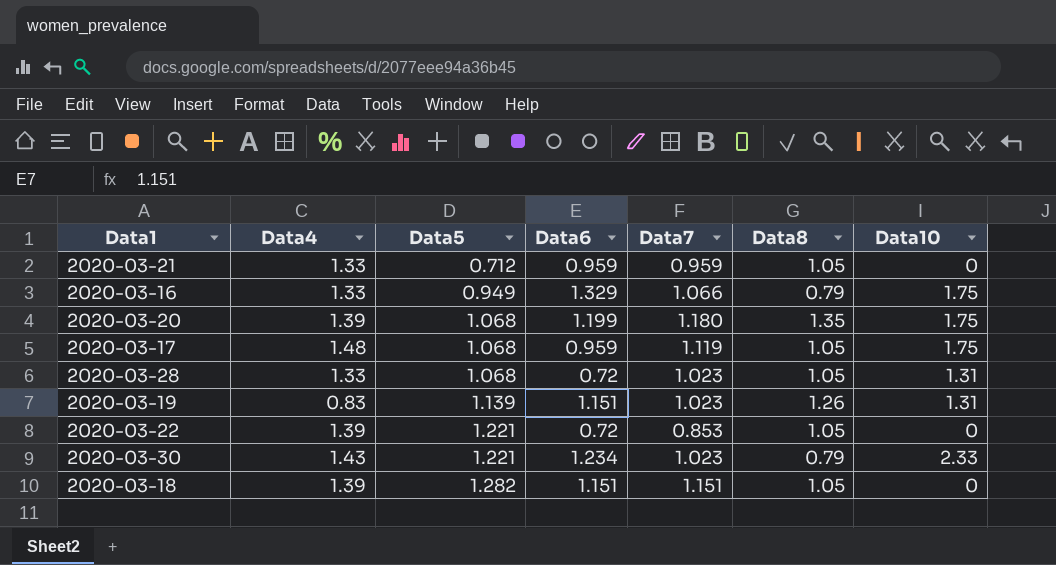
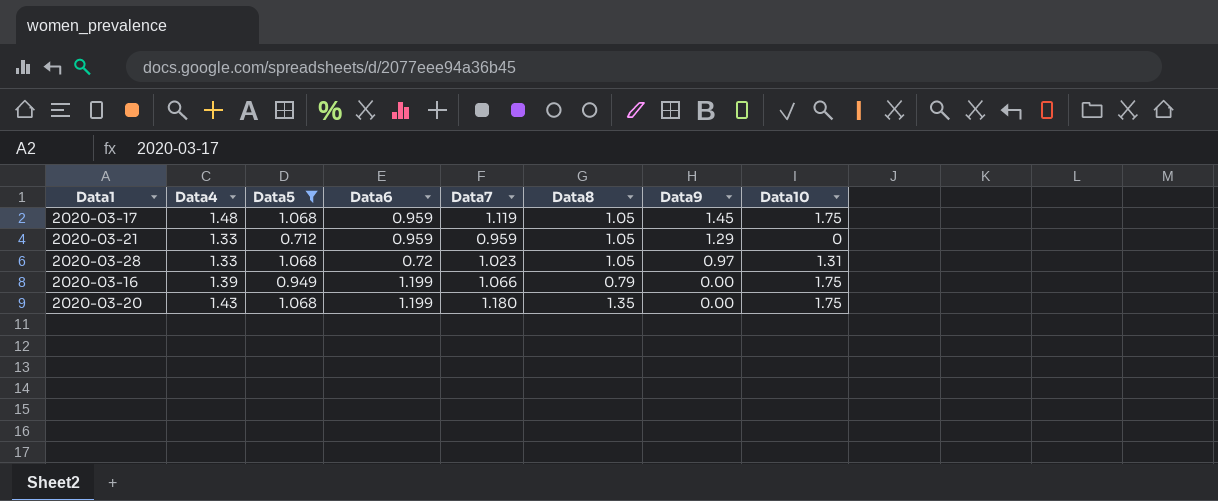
filter: none -> Data5 <= 1.068
row order: Data5 ascending -> Data9 descending
column Data9 | position: none -> 7
2020-03-16 | Data4: 1.33 -> 1.39
2020-03-16 | Data6: 1.329 -> 1.199
2020-03-20 | Data4: 1.39 -> 1.43

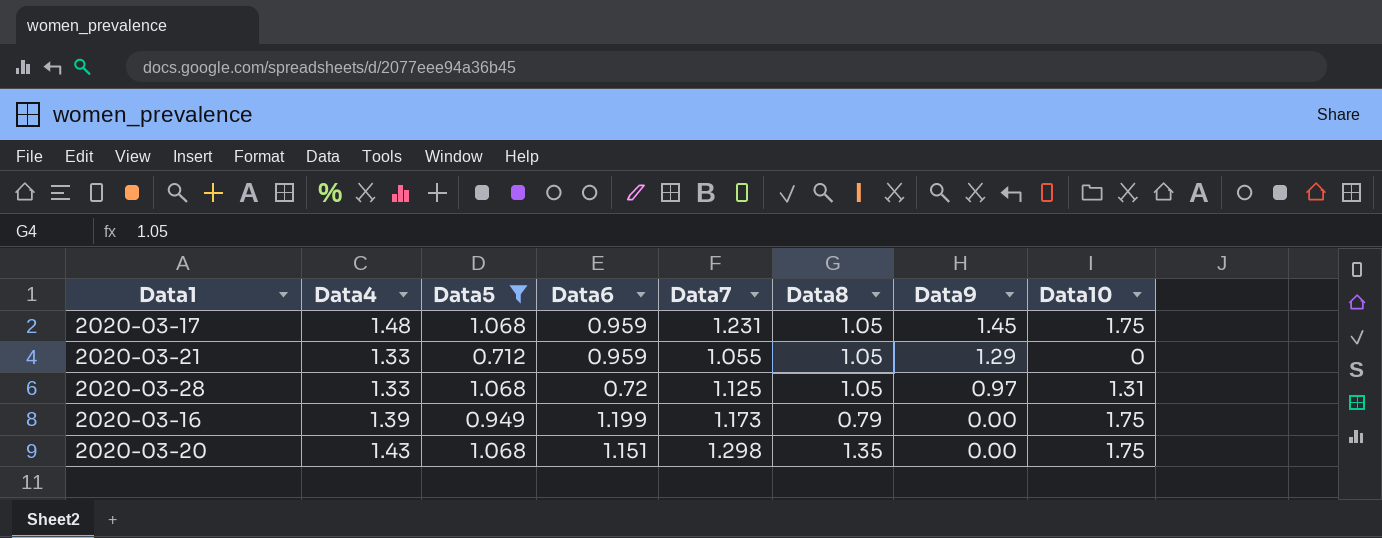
2020-03-17 | Data7: 1.119 -> 1.231
2020-03-21 | Data7: 0.959 -> 1.055
2020-03-28 | Data7: 1.023 -> 1.125
2020-03-16 | Data7: 1.066 -> 1.173
2020-03-20 | Data6: 1.199 -> 1.151
2020-03-20 | Data7: 1.180 -> 1.298

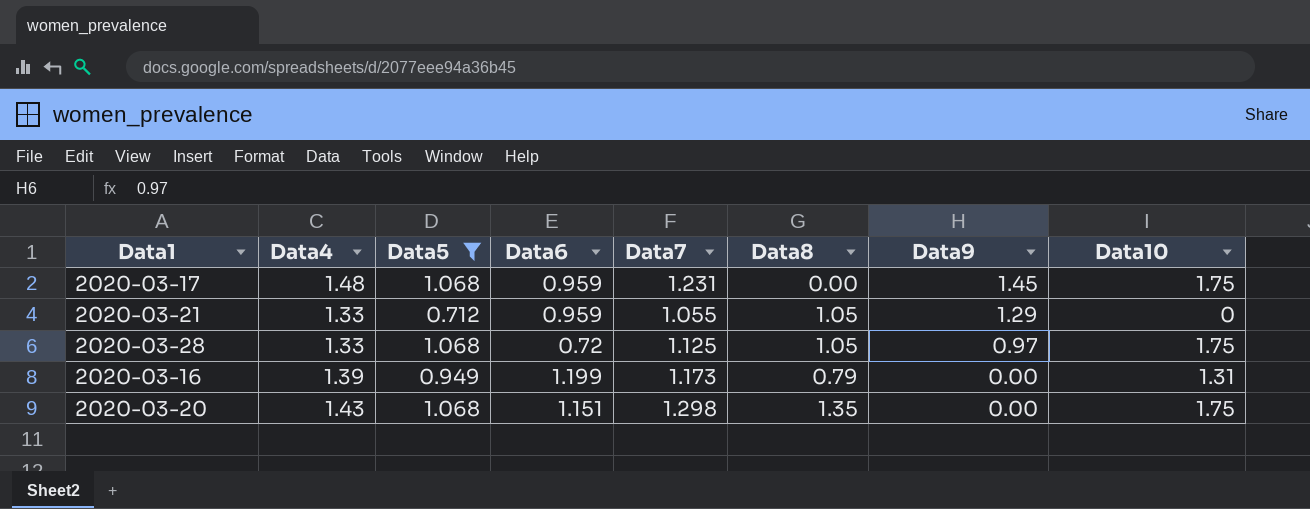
2020-03-17 | Data8: 1.05 -> 0.00
2020-03-28 | Data10: 1.31 -> 1.75
2020-03-16 | Data10: 1.75 -> 1.31

